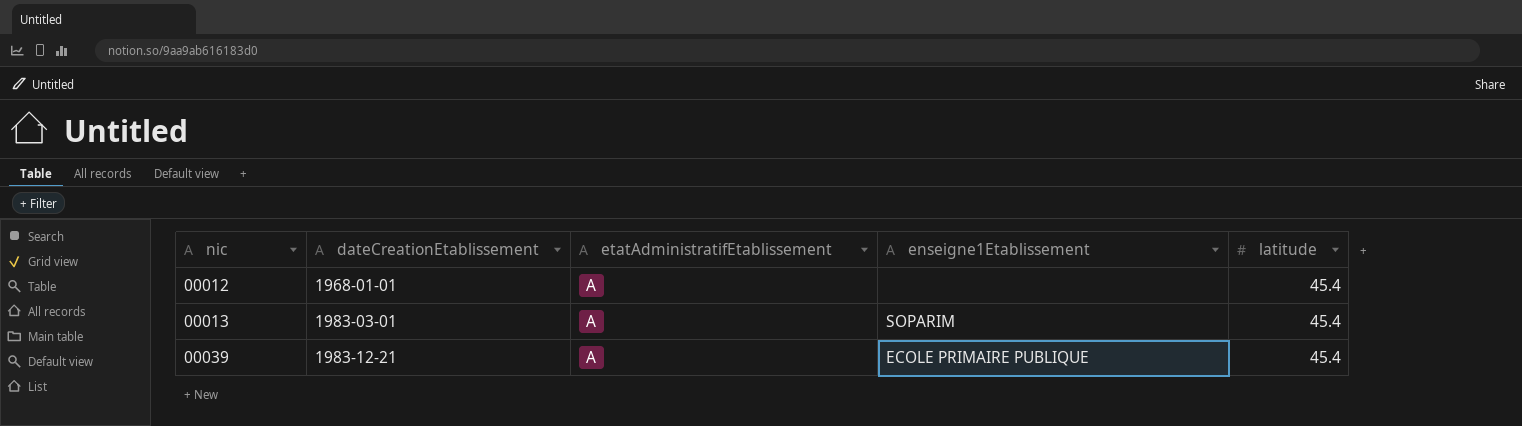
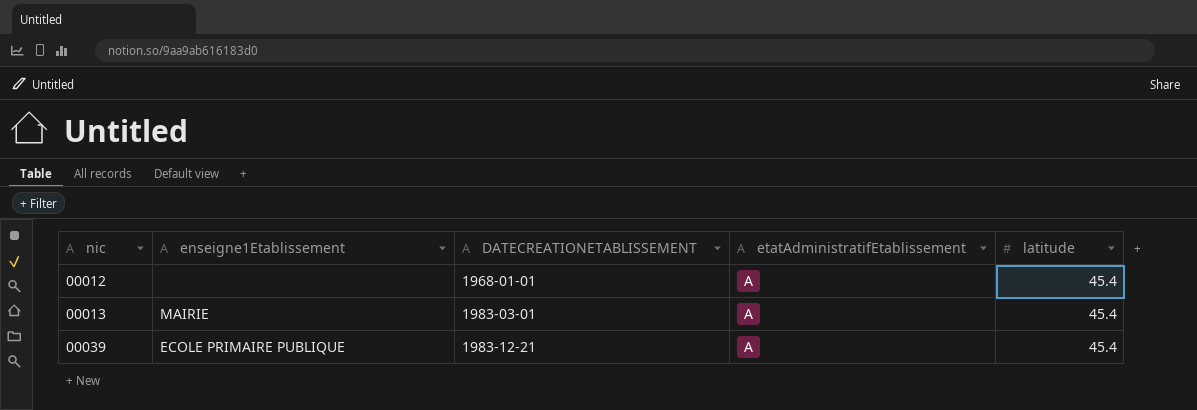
column enseigne1Etablissement | position: 4 -> 2
column name: dateCreationEtablissement -> DATECREATIONETABLISSEMENT
00013 | enseigne1Etablissement: SOPARIM -> MAIRIE

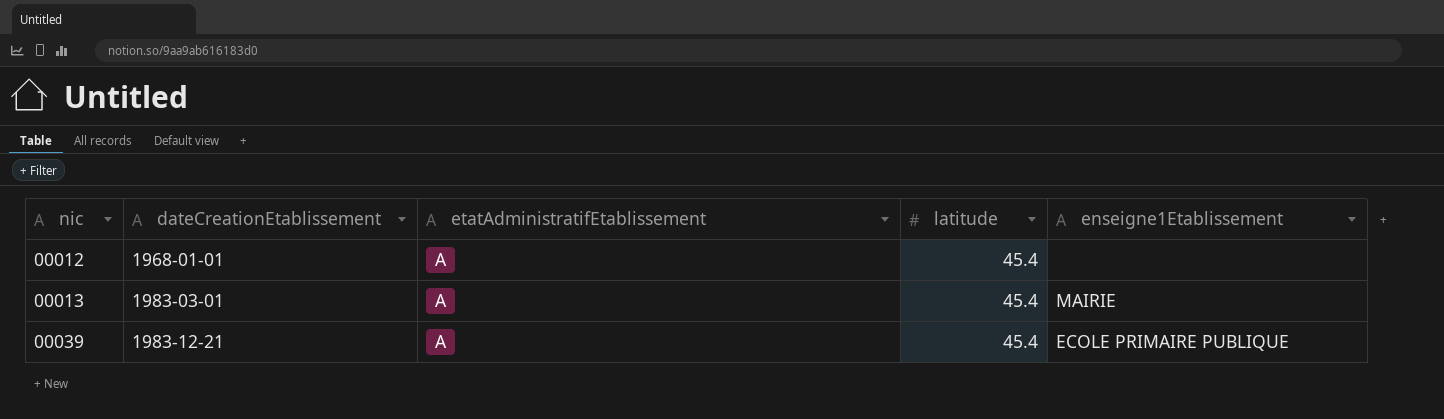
column name: DATECREATIONETABLISSEMENT -> dateCreationEtablissement
column enseigne1Etablissement | position: 2 -> 5

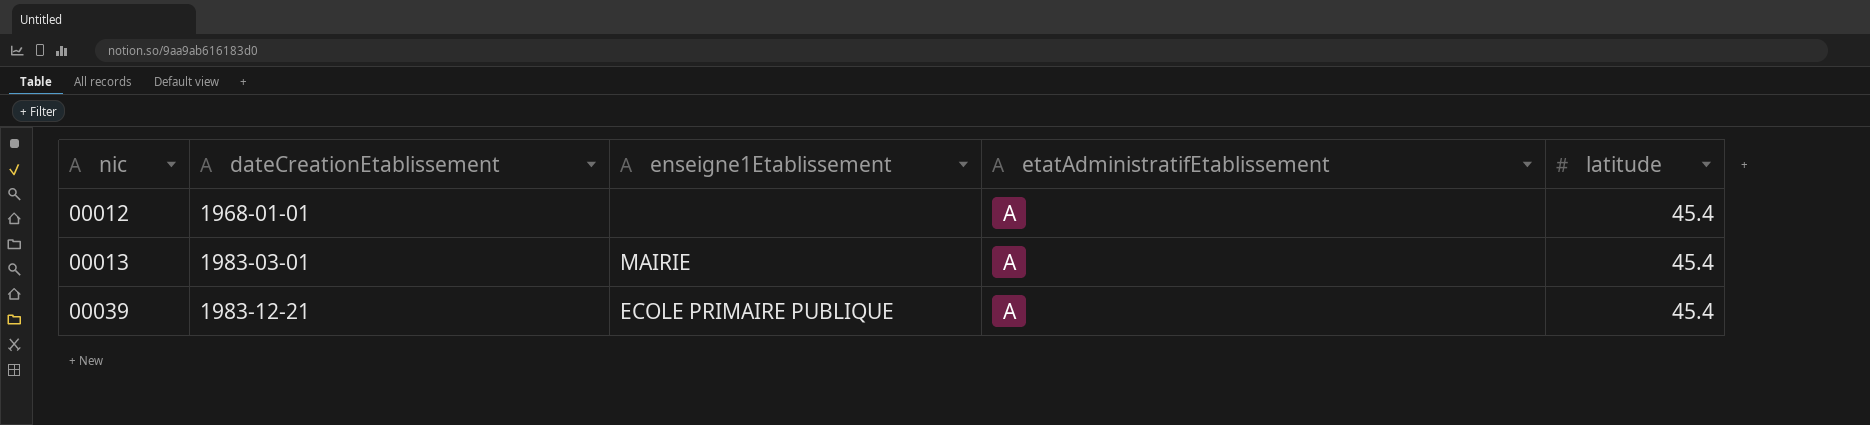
column enseigne1Etablissement | position: 5 -> 3

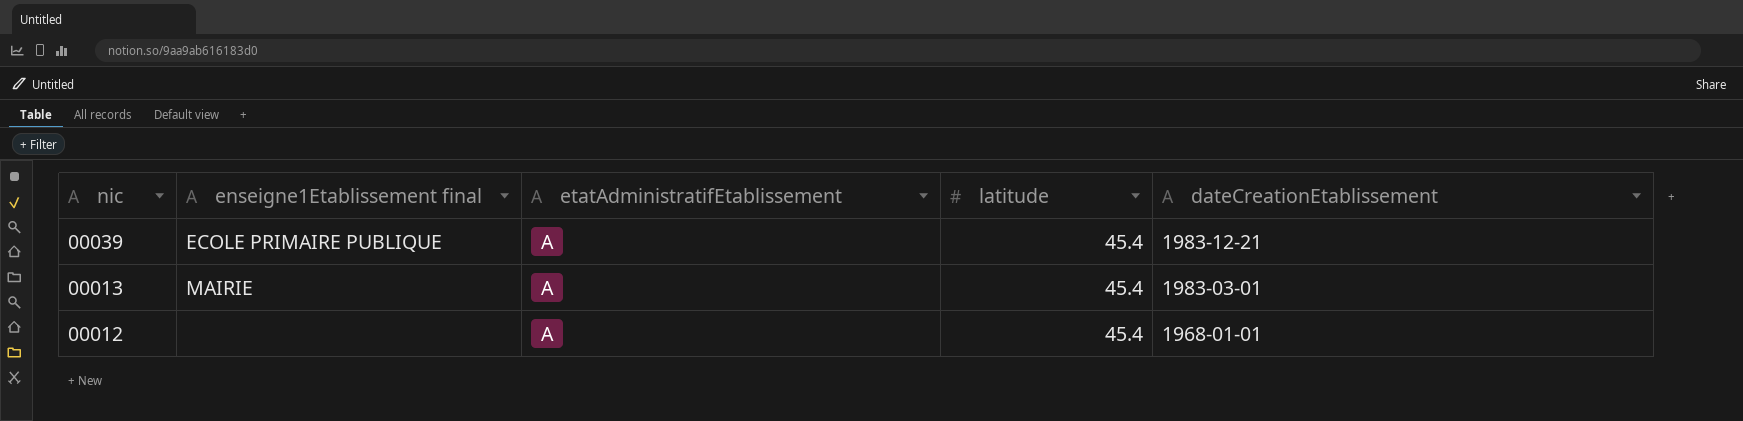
row order: nic ascending -> nic descending
column name: enseigne1Etablissement -> enseigne1Etablissement final
column dateCreationEtablissement | position: 2 -> 5

